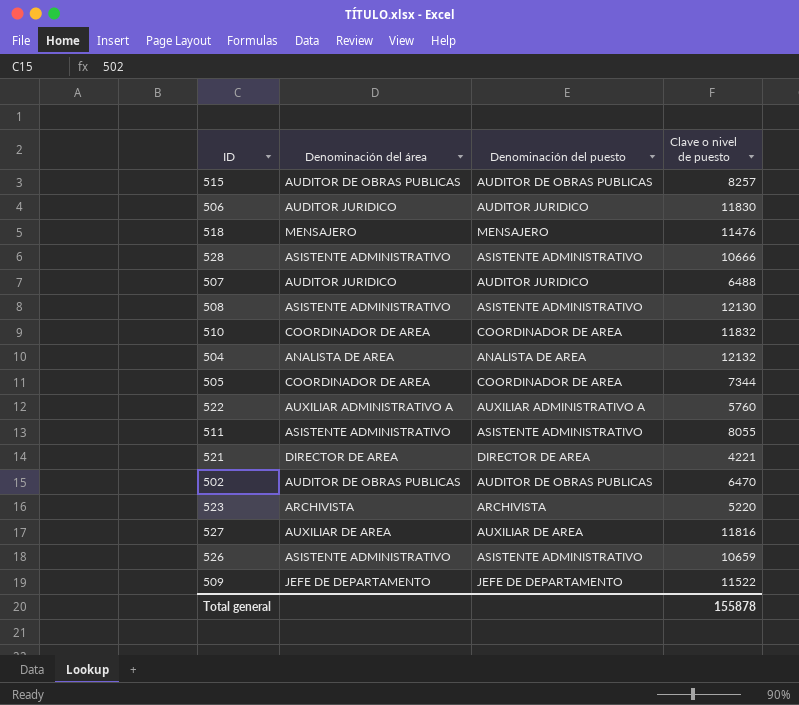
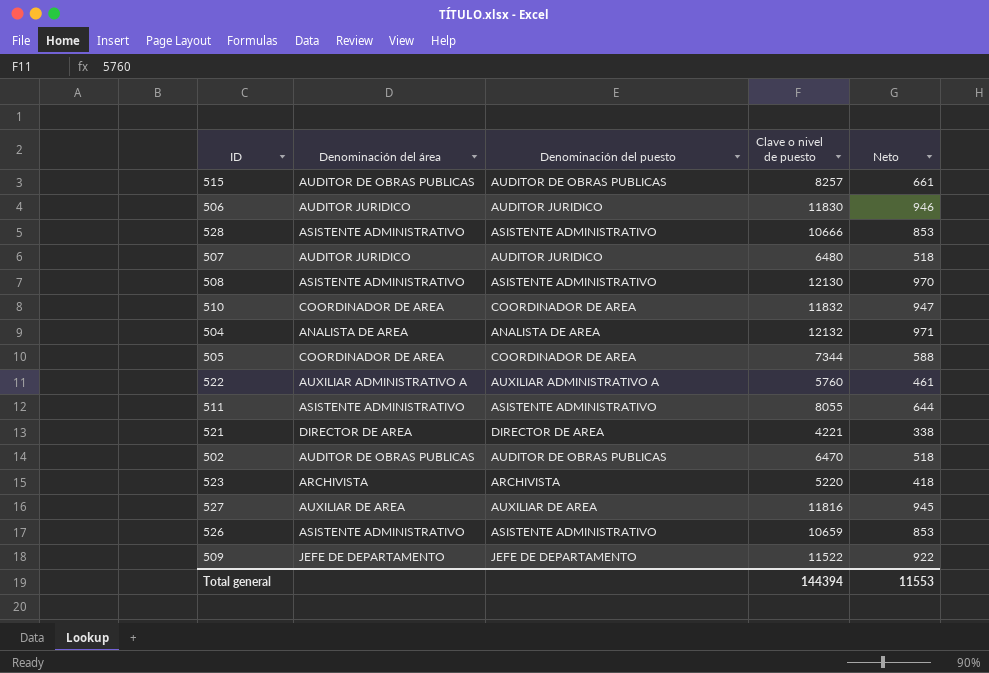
column Neto | formula: none -> [Clave o nivel de puesto] * 0,08
row 518: MENSAJERO | MENSAJERO | 11476 -> none
507 | Clave o nivel de puesto: 6488 -> 6480
Total general | Clave o nivel de puesto: 155878 -> 144394

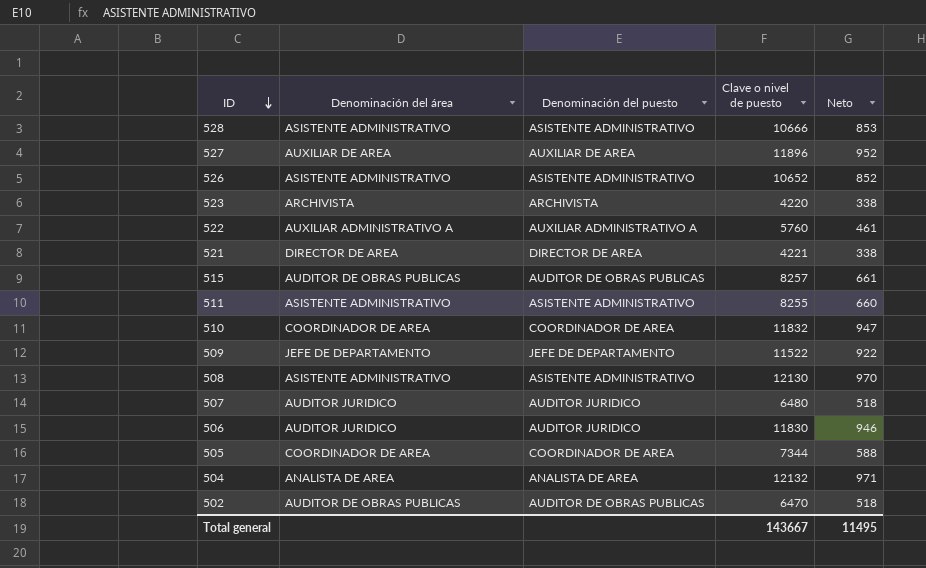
row order: none -> ID descending
527 | Clave o nivel de puesto: 11816 -> 11896
527 | Neto: 945 -> 952
526 | Clave o nivel de puesto: 10659 -> 10652
526 | Neto: 853 -> 852
523 | Clave o nivel de puesto: 5220 -> 4220
523 | Neto: 418 -> 338
511 | Clave o nivel de puesto: 8055 -> 8255
511 | Neto: 644 -> 660
Total general | Clave o nivel de puesto: 144394 -> 143667
Total general | Neto: 11553 -> 11495

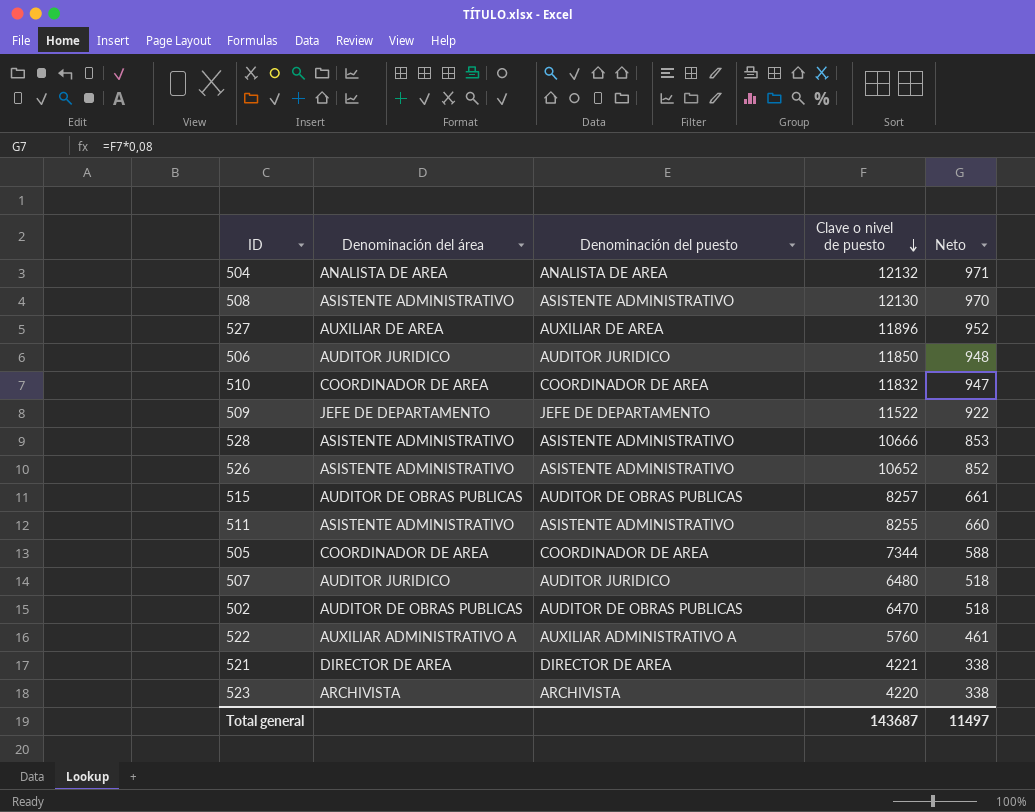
row order: ID descending -> Clave o nivel de puesto descending
506 | Clave o nivel de puesto: 11830 -> 11850
506 | Neto: 946 -> 948
Total general | Clave o nivel de puesto: 143667 -> 143687
Total general | Neto: 11495 -> 11497

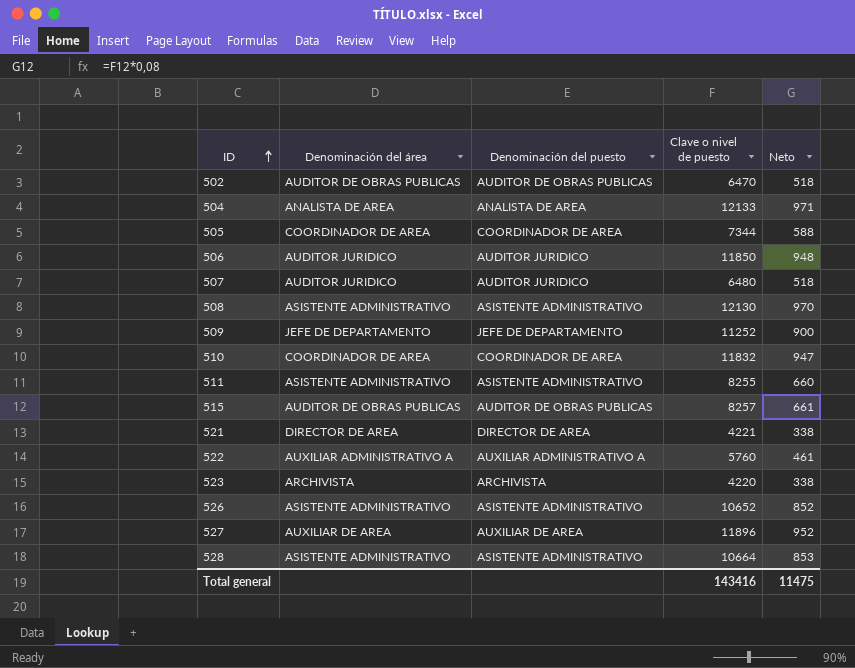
row order: Clave o nivel de puesto descending -> ID ascending
504 | Clave o nivel de puesto: 12132 -> 12133
509 | Clave o nivel de puesto: 11522 -> 11252
509 | Neto: 922 -> 900
528 | Clave o nivel de puesto: 10666 -> 10664
Total general | Clave o nivel de puesto: 143687 -> 143416
Total general | Neto: 11497 -> 11475

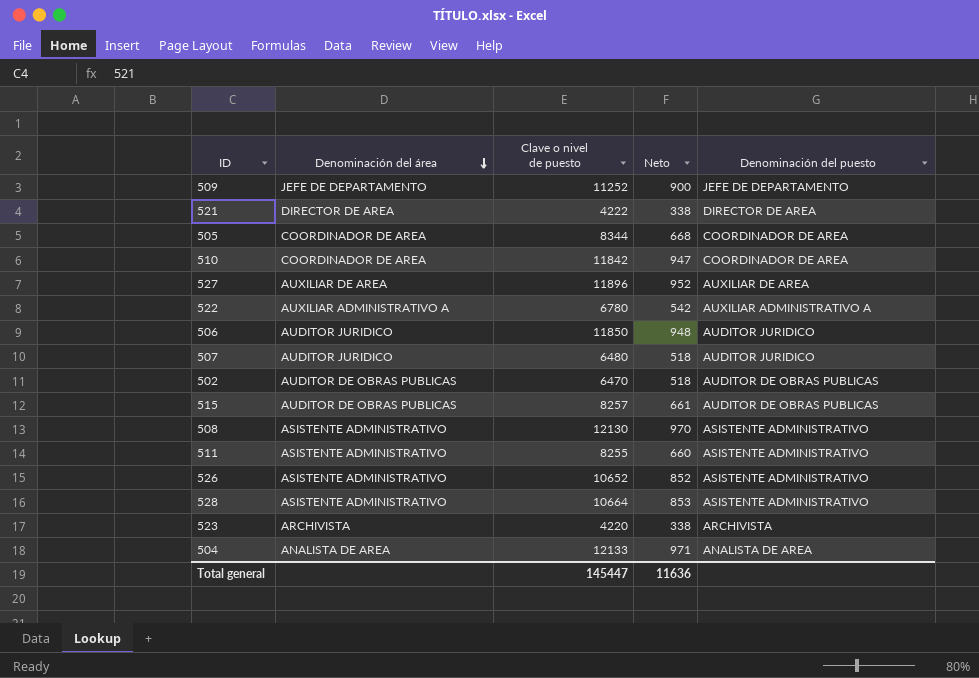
row order: ID ascending -> Denominación del área descending
column Denominación del puesto | position: 3 -> 5
521 | Clave o nivel de puesto: 4221 -> 4222
505 | Clave o nivel de puesto: 7344 -> 8344
505 | Neto: 588 -> 668
510 | Clave o nivel de puesto: 11832 -> 11842
522 | Clave o nivel de puesto: 5760 -> 6780
522 | Neto: 461 -> 542
Total general | Clave o nivel de puesto: 143416 -> 145447
Total general | Neto: 11475 -> 11636

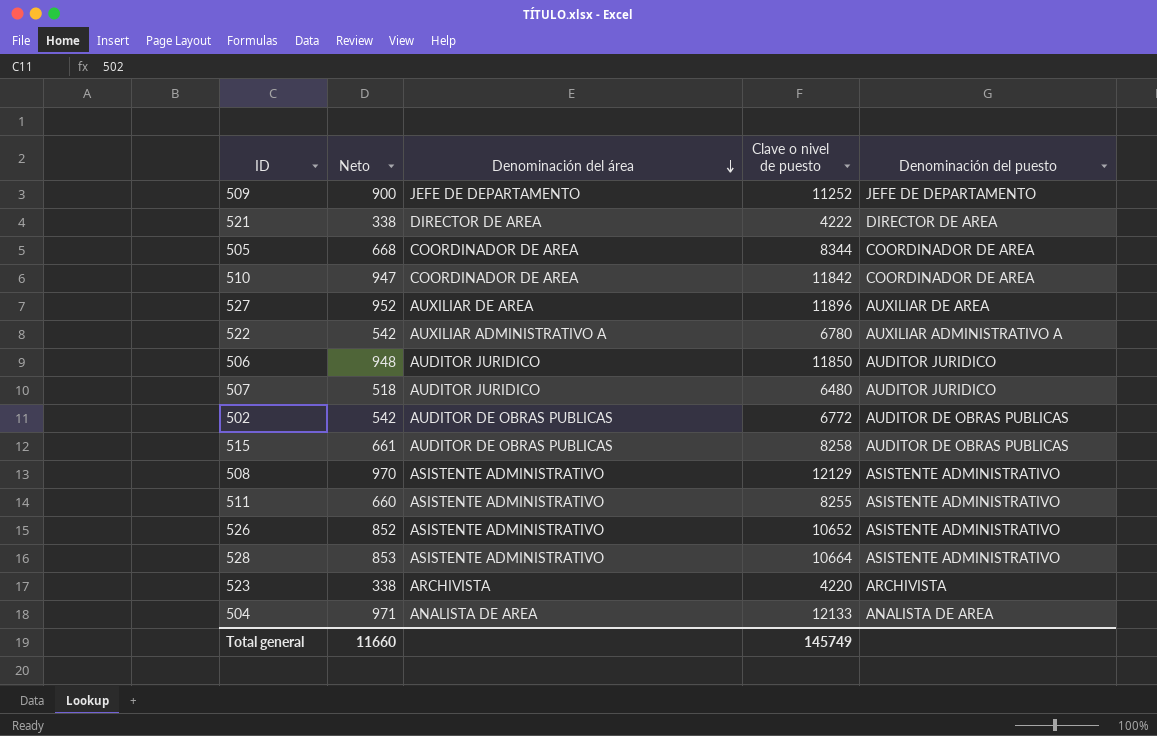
column Neto | position: 4 -> 2
502 | Neto: 518 -> 542
502 | Clave o nivel de puesto: 6470 -> 6772
515 | Clave o nivel de puesto: 8257 -> 8258
508 | Clave o nivel de puesto: 12130 -> 12129
Total general | Neto: 11636 -> 11660
Total general | Clave o nivel de puesto: 145447 -> 145749

